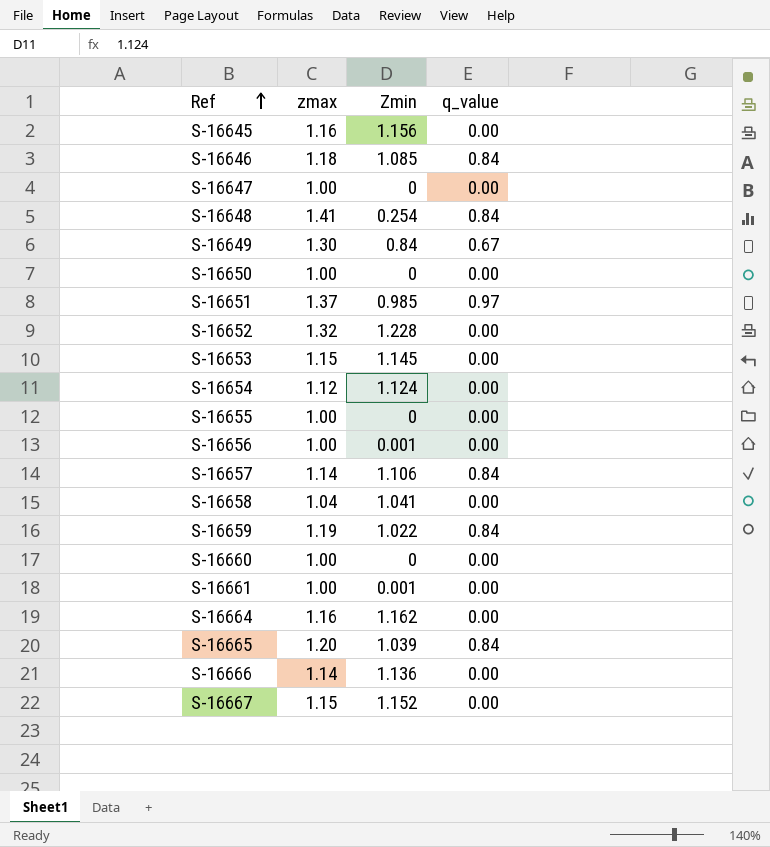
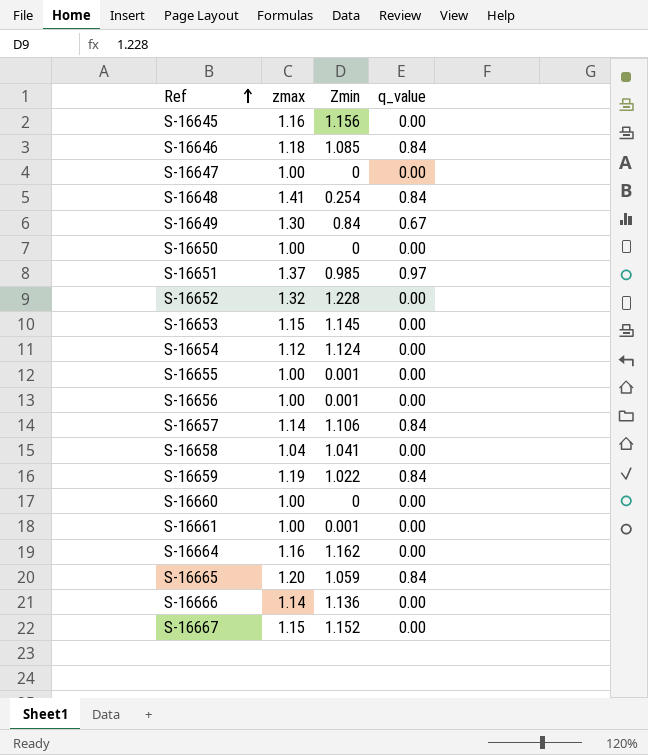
S-16655 | Zmin: 0 -> 0.001
S-16665 | Zmin: 1.039 -> 1.059

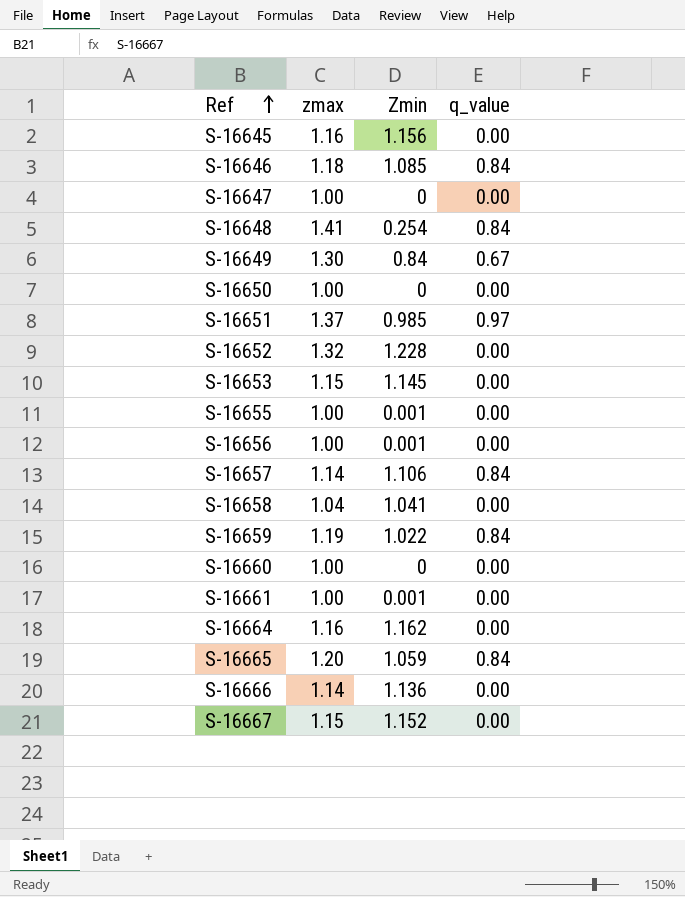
row S-16654: 1.12 | 1.124 | 0.00 -> none

